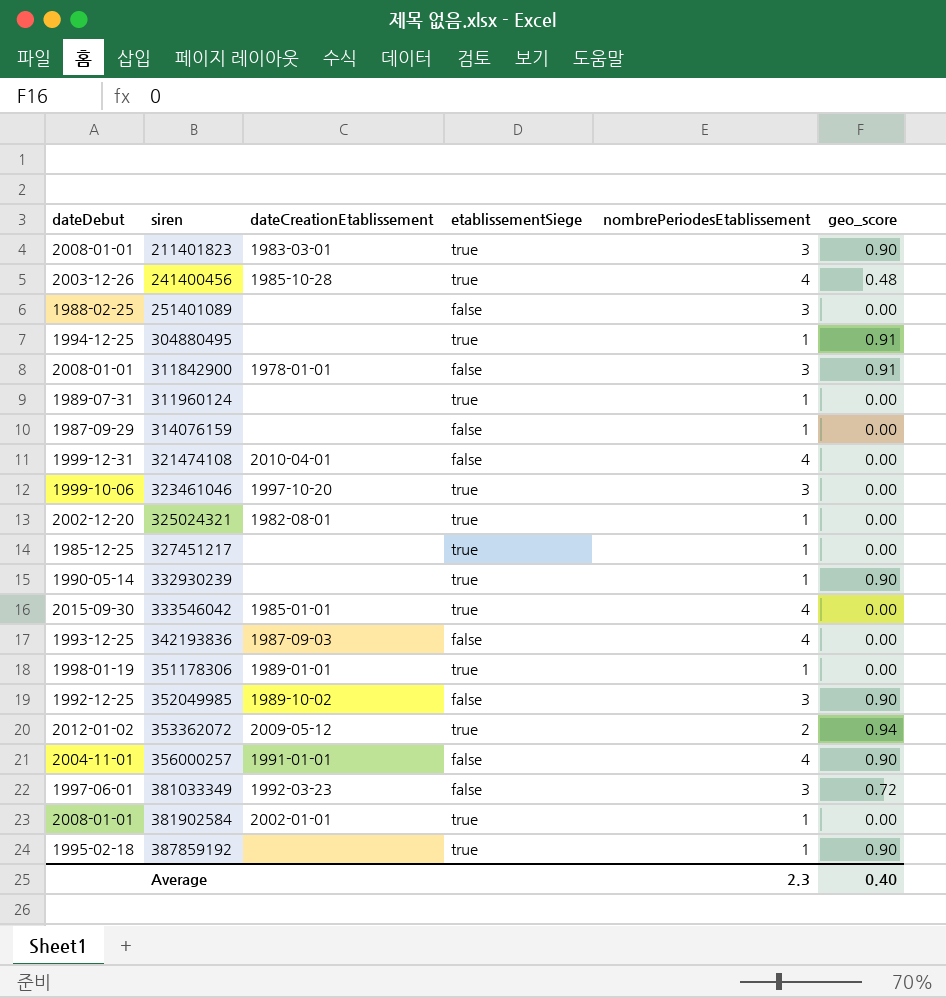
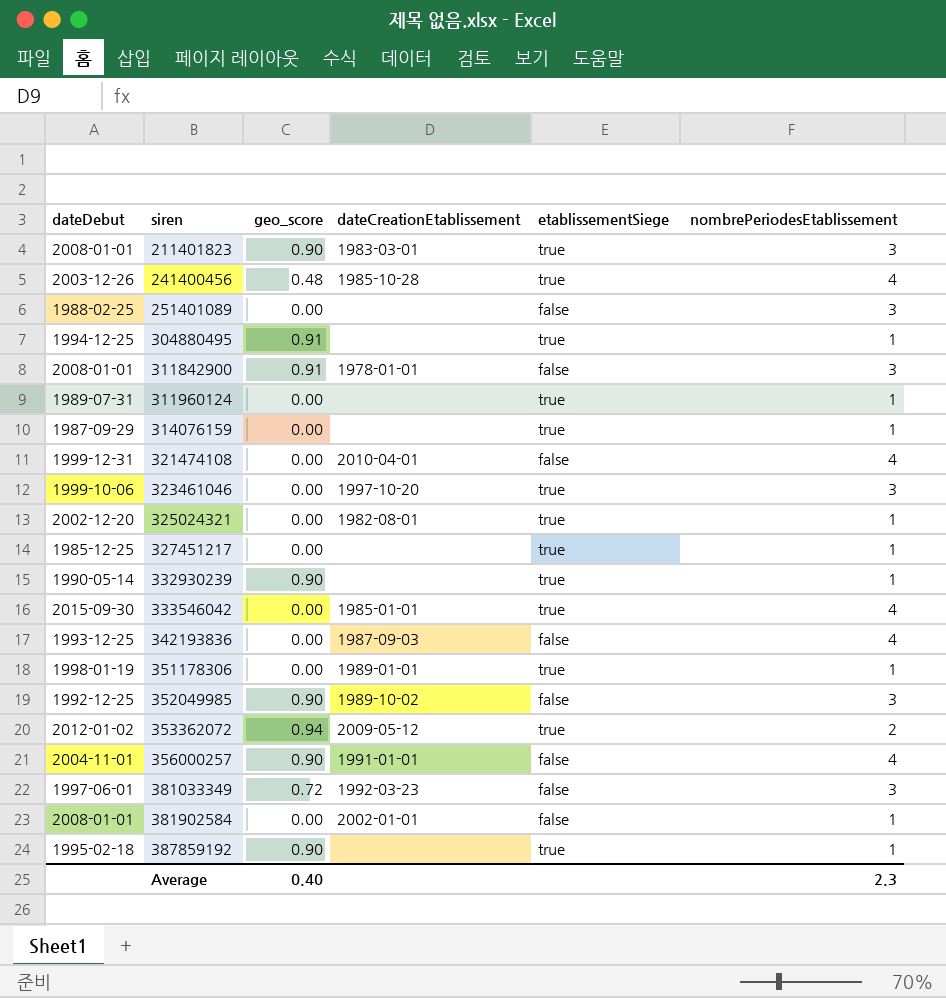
column geo_score | position: 6 -> 3
314076159 | etablissementSiege: false -> true
381902584 | etablissementSiege: true -> false

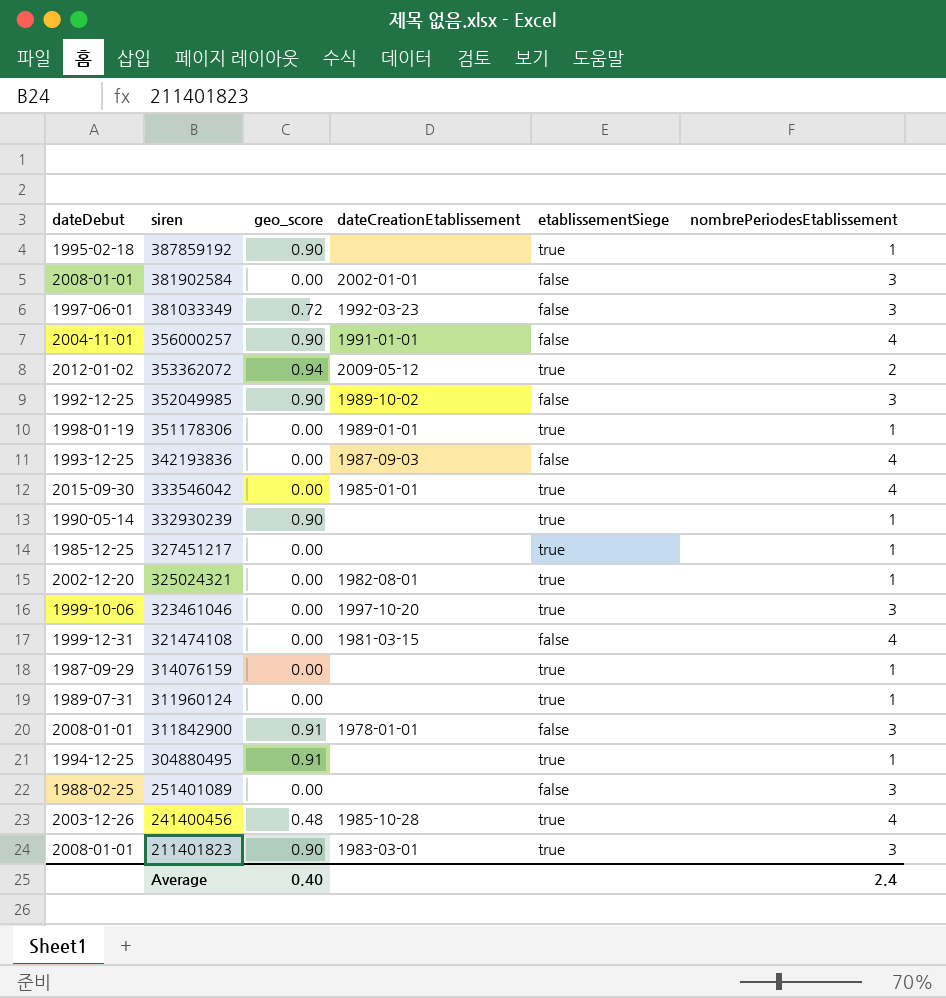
row order: siren ascending -> siren descending
381902584 | nombrePeriodesEtablissement: 1 -> 3
321474108 | dateCreationEtablissement: 2010-04-01 -> 1981-03-15
Average | nombrePeriodesEtablissement: 2.3 -> 2.4

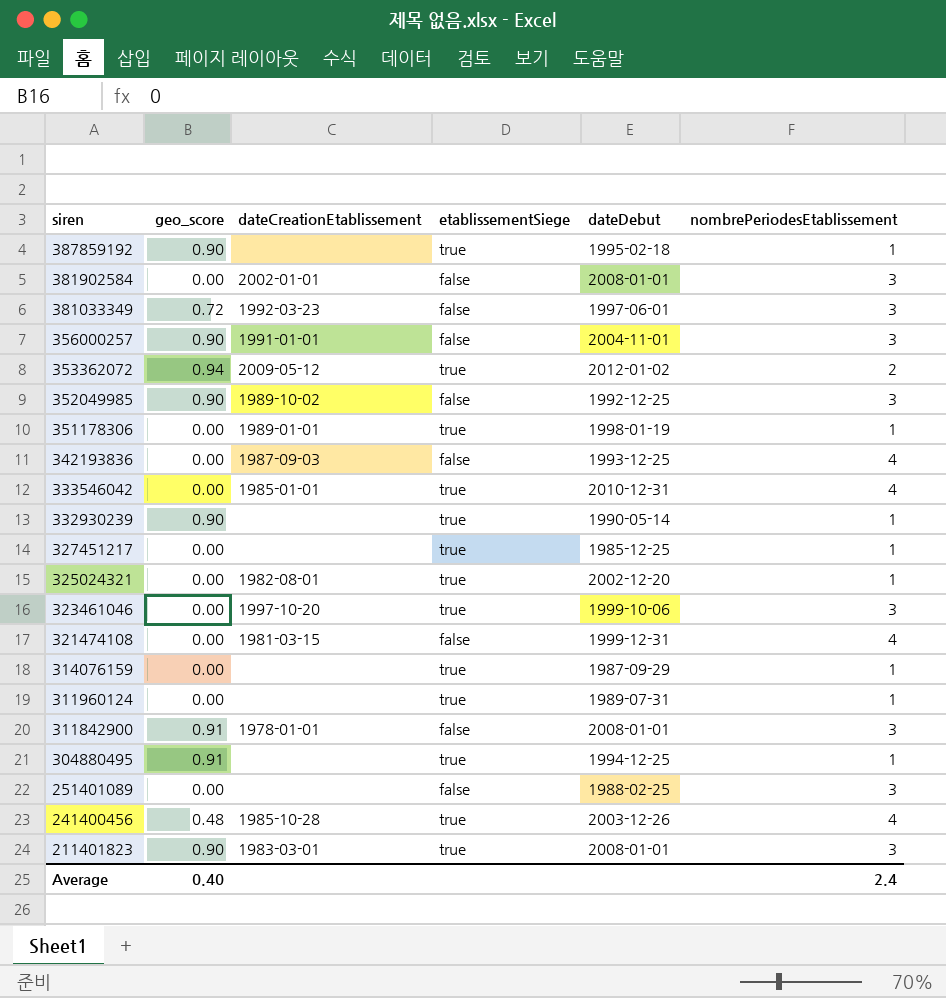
column dateDebut | position: 1 -> 5
356000257 | nombrePeriodesEtablissement: 4 -> 3
333546042 | dateDebut: 2015-09-30 -> 2010-12-31

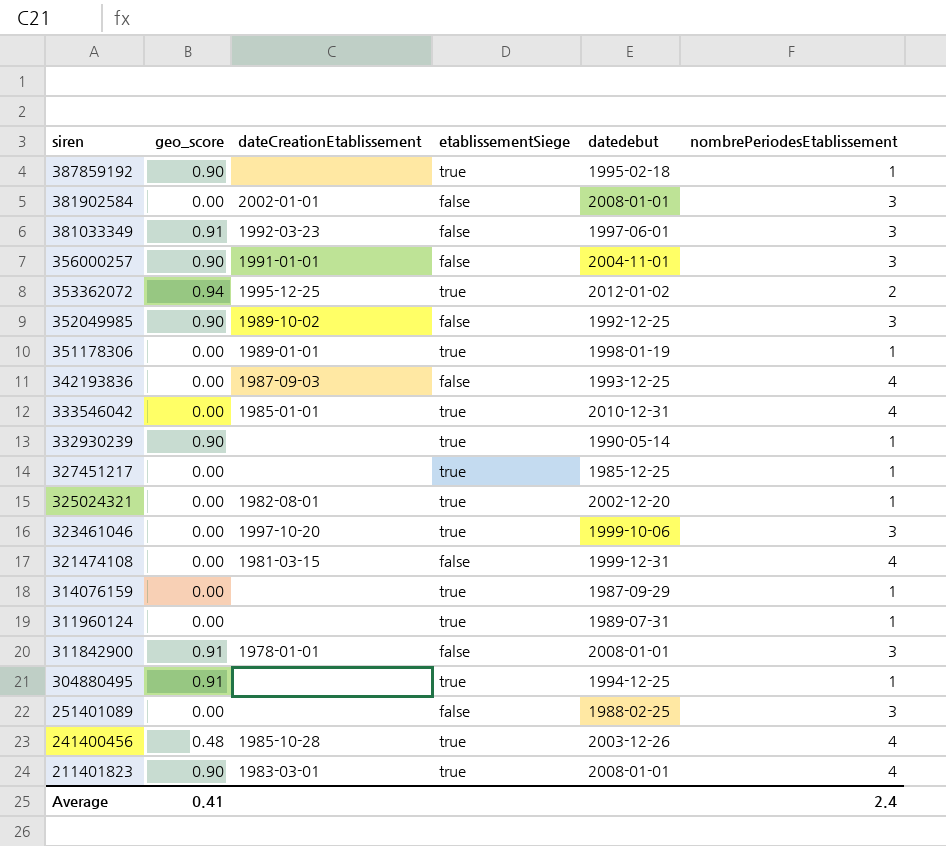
column name: dateDebut -> datedebut
381033349 | geo_score: 0.72 -> 0.91
353362072 | dateCreationEtablissement: 2009-05-12 -> 1995-12-25
211401823 | nombrePeriodesEtablissement: 3 -> 4
Average | geo_score: 0.40 -> 0.41

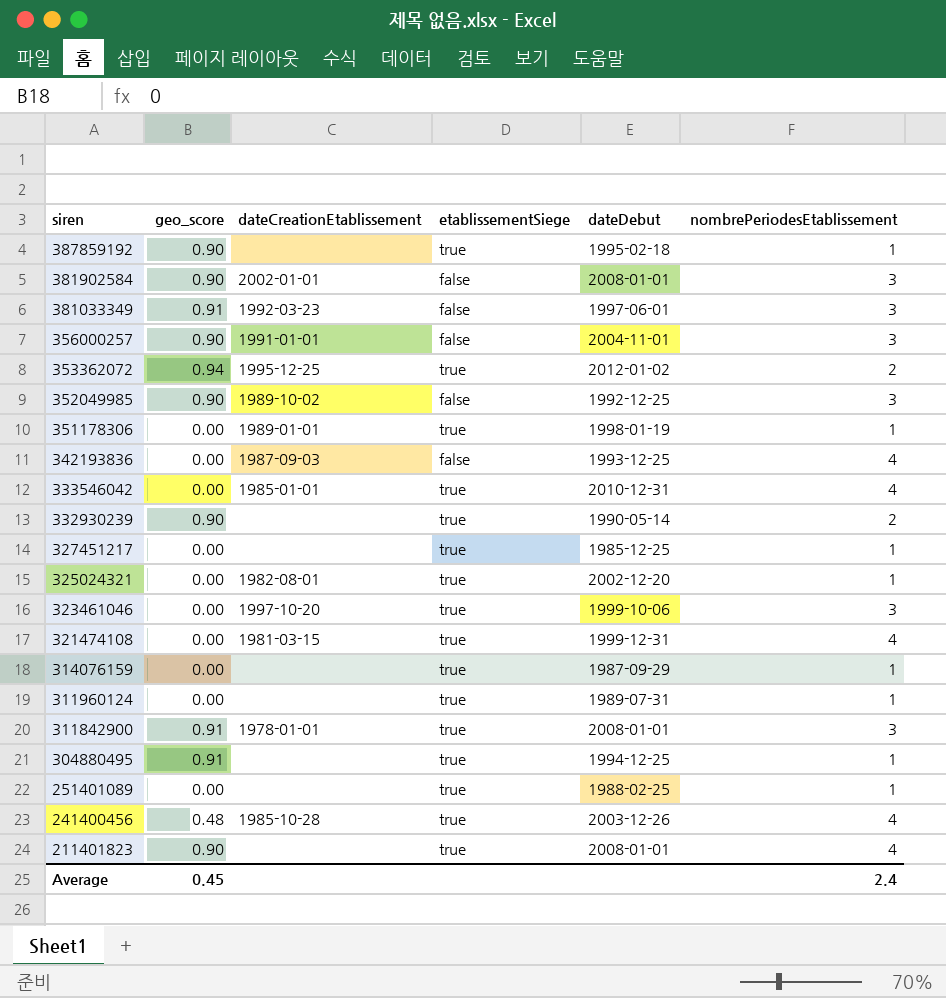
column name: datedebut -> dateDebut
381902584 | geo_score: 0.00 -> 0.90
332930239 | nombrePeriodesEtablissement: 1 -> 2
321474108 | etablissementSiege: false -> true
311842900 | etablissementSiege: false -> true
251401089 | etablissementSiege: false -> true
251401089 | nombrePeriodesEtablissement: 3 -> 1
211401823 | dateCreationEtablissement: 1983-03-01 -> none
Average | geo_score: 0.41 -> 0.45

